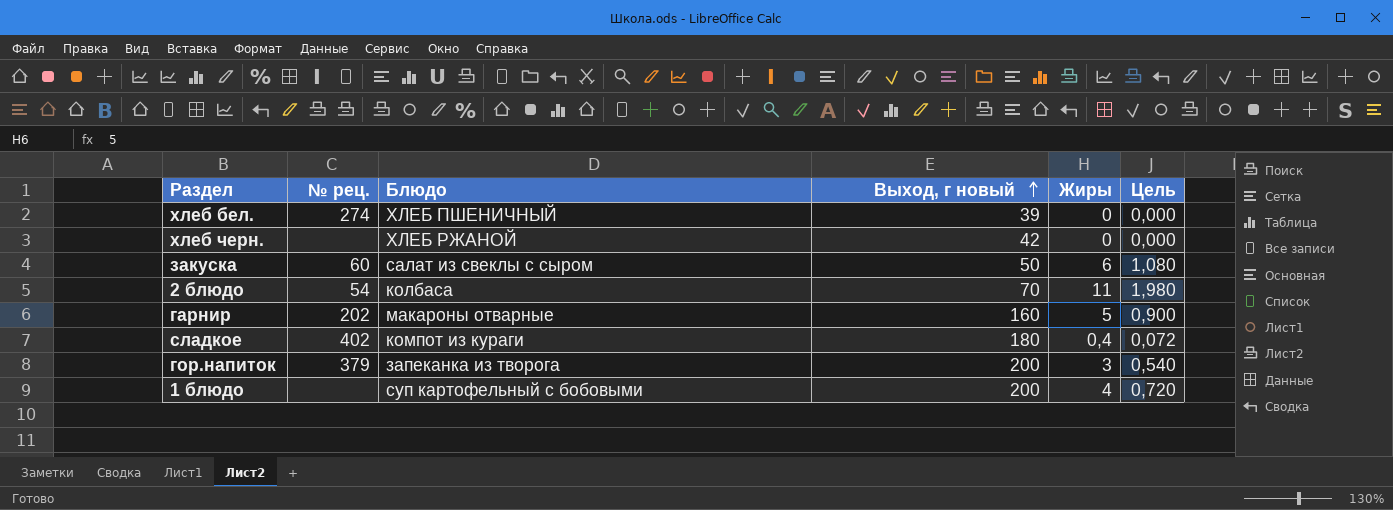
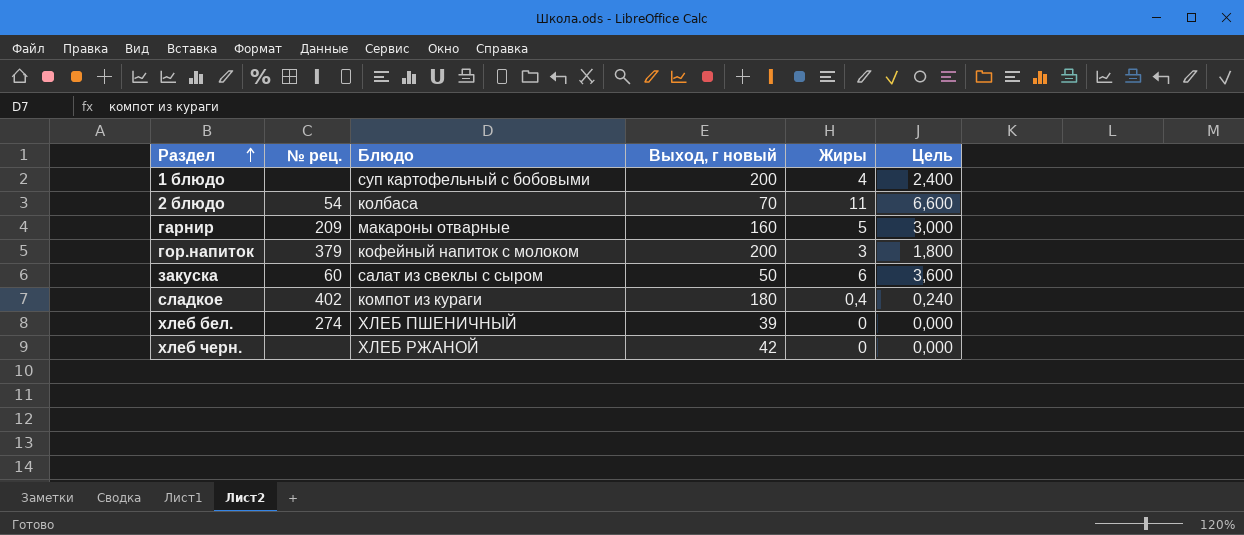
row order: Выход, г новый ascending -> Раздел ascending
column Цель | formula: [Жиры] * 0,18 -> [Жиры] * 0,6
гарнир | № рец.: 202 -> 209
гор.напиток | Блюдо: запеканка из творога -> кофейный напиток с молоком

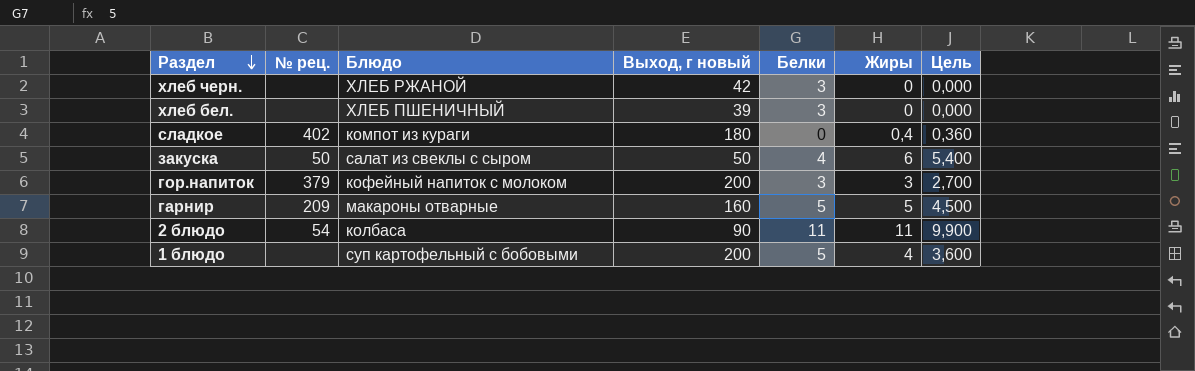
row order: Раздел ascending -> Раздел descending
column Белки | position: none -> 5
column Цель | formula: [Жиры] * 0,6 -> [Жиры] * 0,9
хлеб бел. | № рец.: 274 -> none
закуска | № рец.: 60 -> 50
2 блюдо | Выход, г новый: 70 -> 90

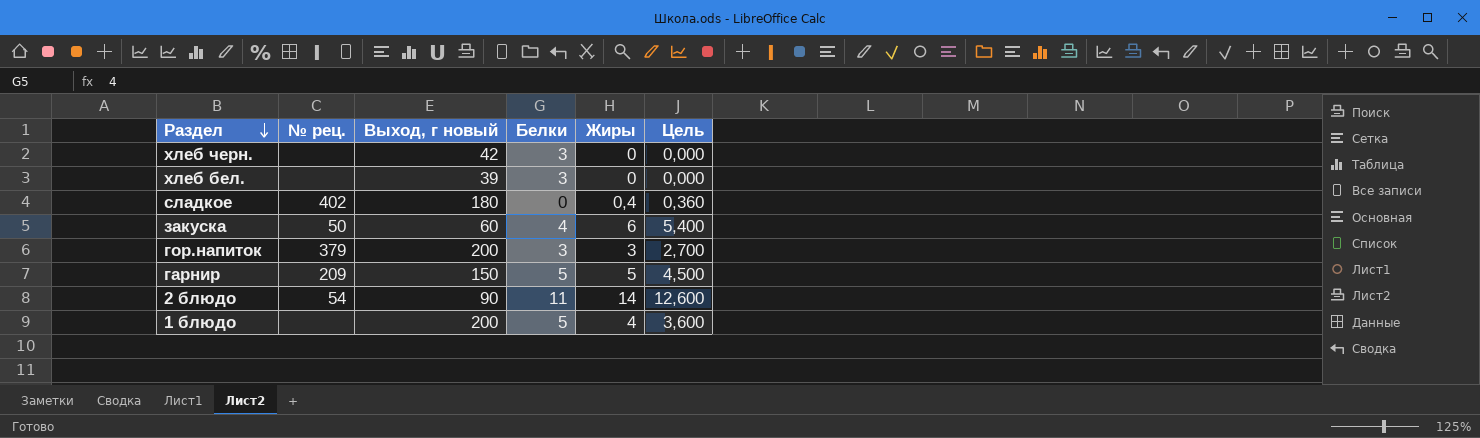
column Блюдо | position: 3 -> none
закуска | Выход, г новый: 50 -> 60
гарнир | Выход, г новый: 160 -> 150
2 блюдо | Жиры: 11 -> 14
2 блюдо | Цель: 9,900 -> 12,600

